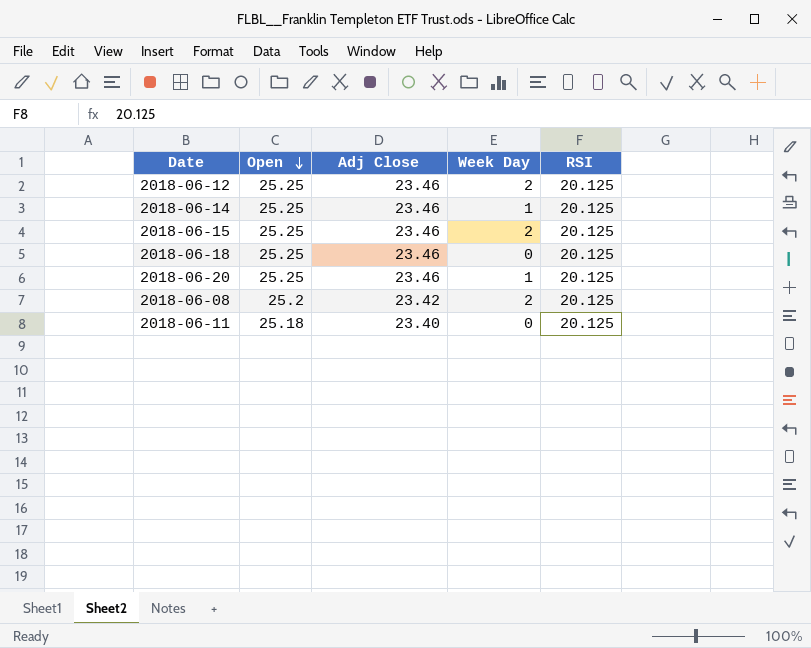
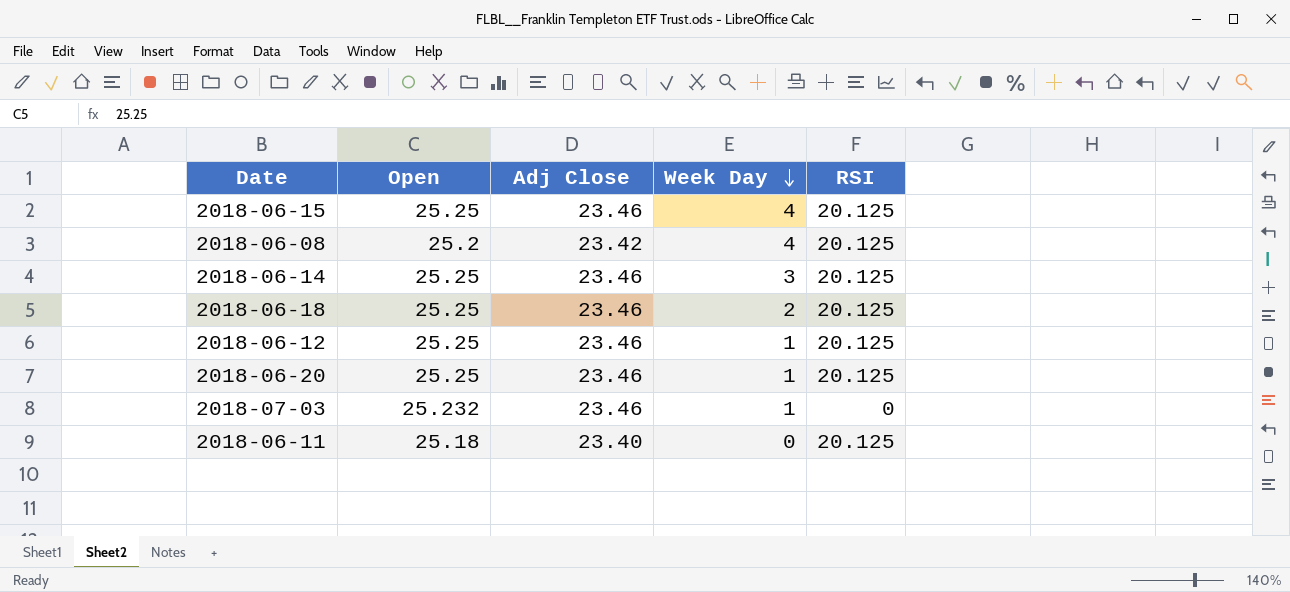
row order: Open descending -> Week Day descending
2018-06-15 | Week Day: 2 -> 4
2018-06-08 | Week Day: 2 -> 4
2018-06-14 | Week Day: 1 -> 3
2018-06-18 | Week Day: 0 -> 2
2018-06-12 | Week Day: 2 -> 1
row 2018-07-03: none -> 25.232 | 23.46 | 1 | 0

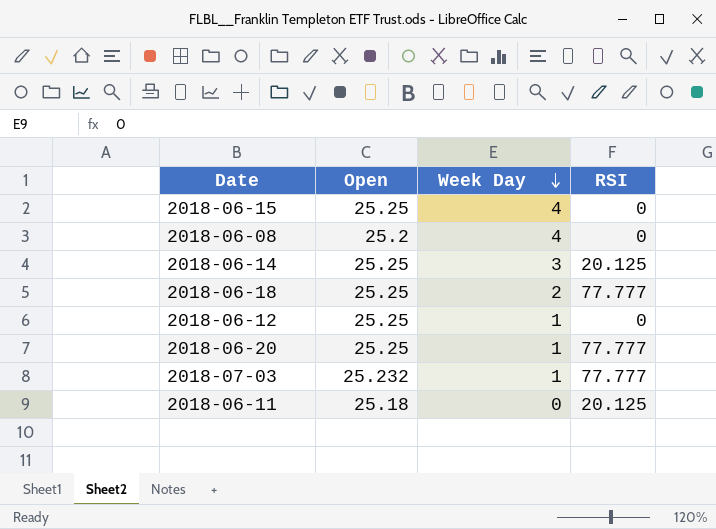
column Adj Close | position: 3 -> none
2018-06-15 | RSI: 20.125 -> 0
2018-06-08 | RSI: 20.125 -> 0
2018-06-18 | RSI: 20.125 -> 77.777
2018-06-12 | RSI: 20.125 -> 0
2018-06-20 | RSI: 20.125 -> 77.777
2018-07-03 | RSI: 0 -> 77.777

